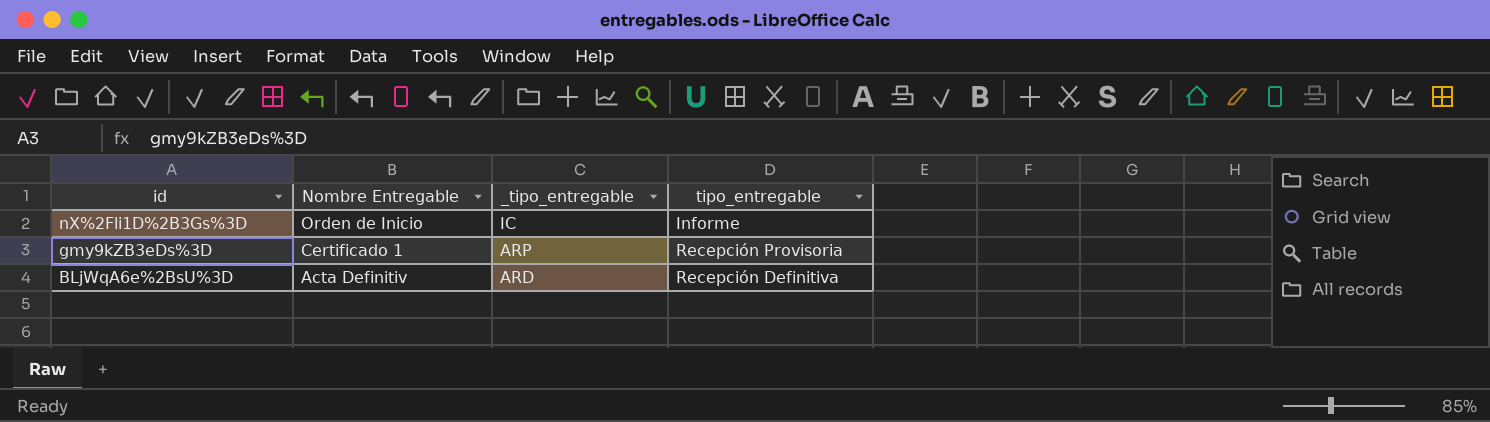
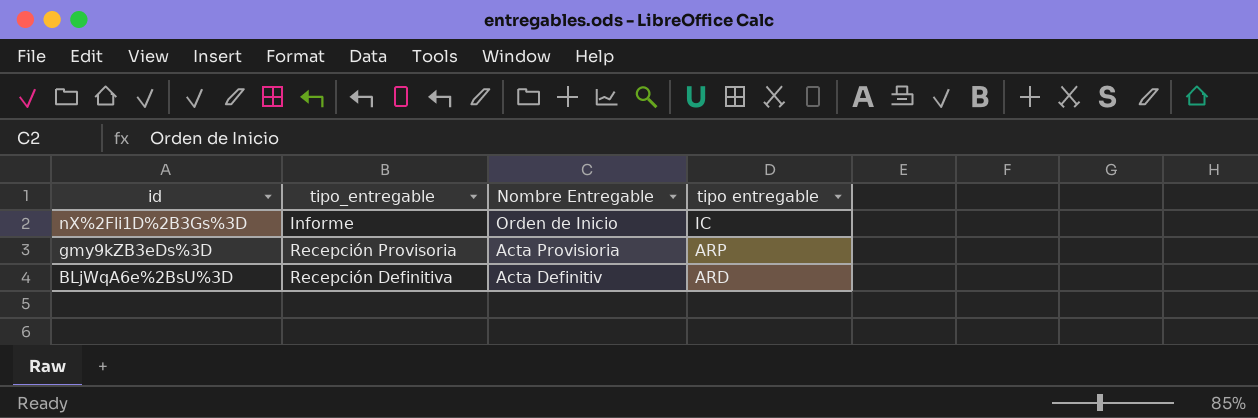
column tipo_entregable | position: 4 -> 2
column name: _tipo_entregable -> tipo entregable
gmy9kZB3eDs%3D | Nombre Entregable: Certificado 1 -> Acta Provisioria

